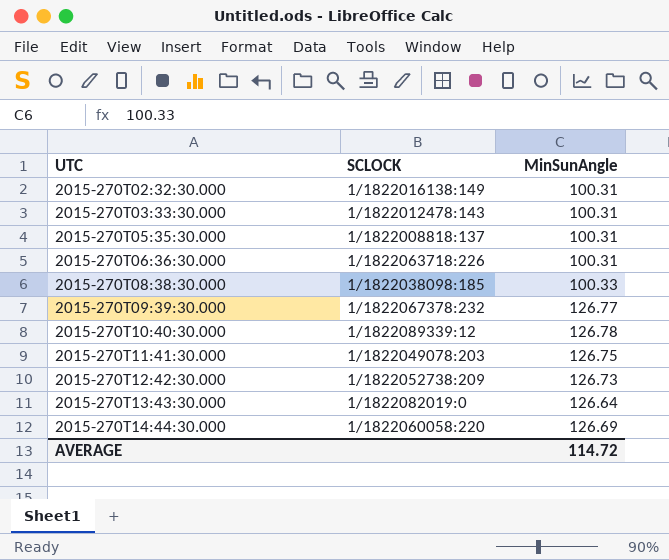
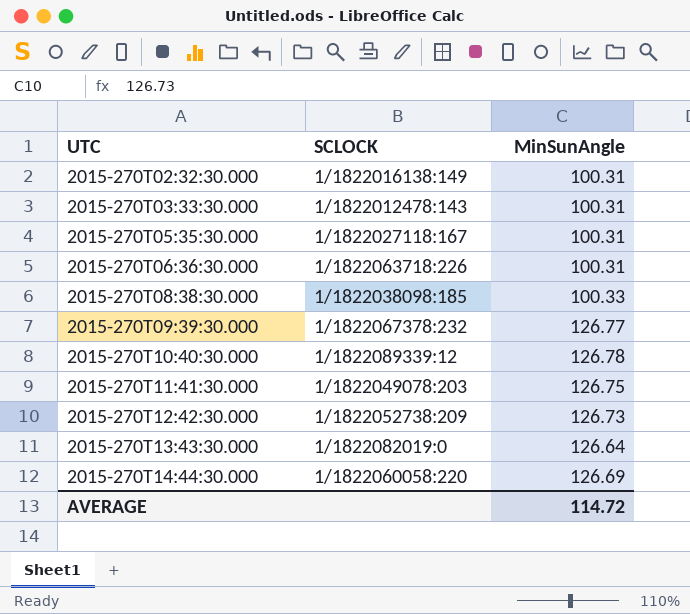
2015-270T05:35:30.000 | SCLOCK: 1/1822008818:137 -> 1/1822027118:167

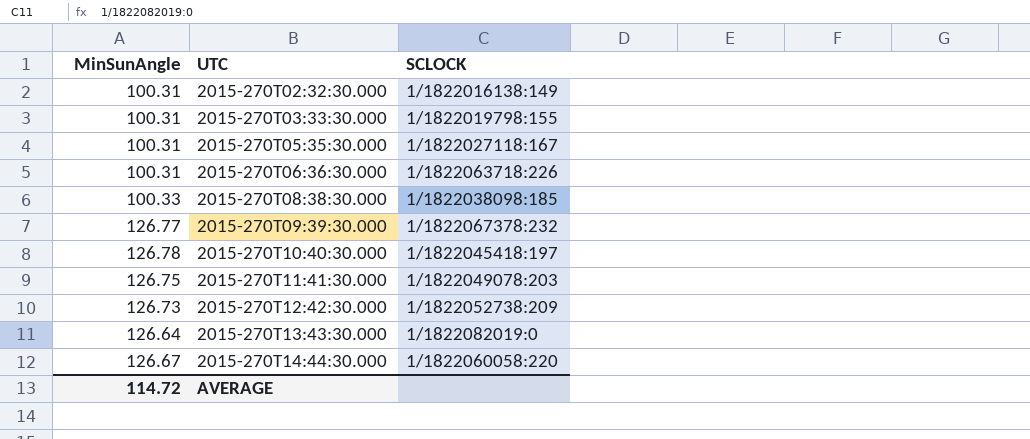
column MinSunAngle | position: 3 -> 1
2015-270T03:33:30.000 | SCLOCK: 1/1822012478:143 -> 1/1822019798:155
2015-270T10:40:30.000 | SCLOCK: 1/1822089339:12 -> 1/1822045418:197
2015-270T14:44:30.000 | MinSunAngle: 126.69 -> 126.67

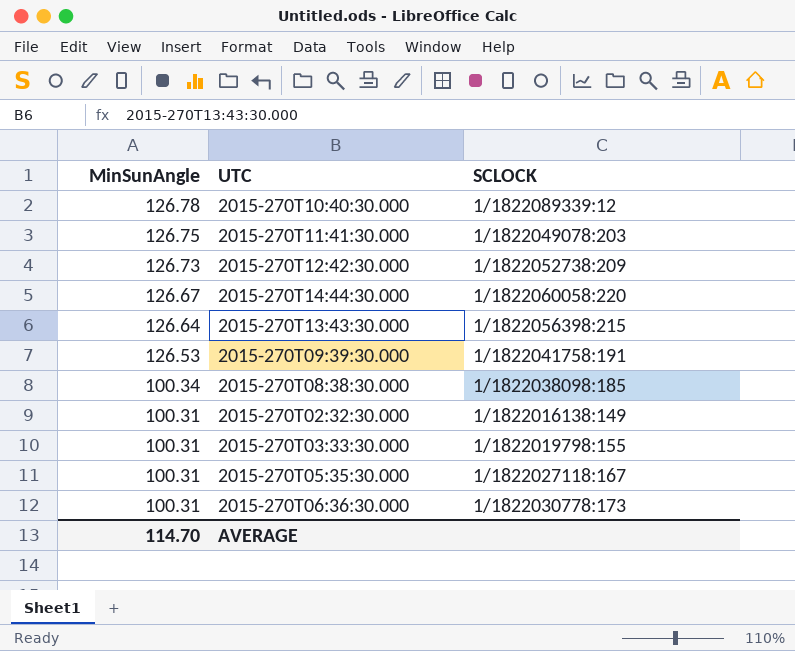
row order: UTC ascending -> MinSunAngle descending
2015-270T10:40:30.000 | SCLOCK: 1/1822045418:197 -> 1/1822089339:12
2015-270T13:43:30.000 | SCLOCK: 1/1822082019:0 -> 1/1822056398:215
2015-270T09:39:30.000 | MinSunAngle: 126.77 -> 126.53
2015-270T09:39:30.000 | SCLOCK: 1/1822067378:232 -> 1/1822041758:191
2015-270T08:38:30.000 | MinSunAngle: 100.33 -> 100.34
2015-270T06:36:30.000 | SCLOCK: 1/1822063718:226 -> 1/1822030778:173
AVERAGE | MinSunAngle: 114.72 -> 114.70

